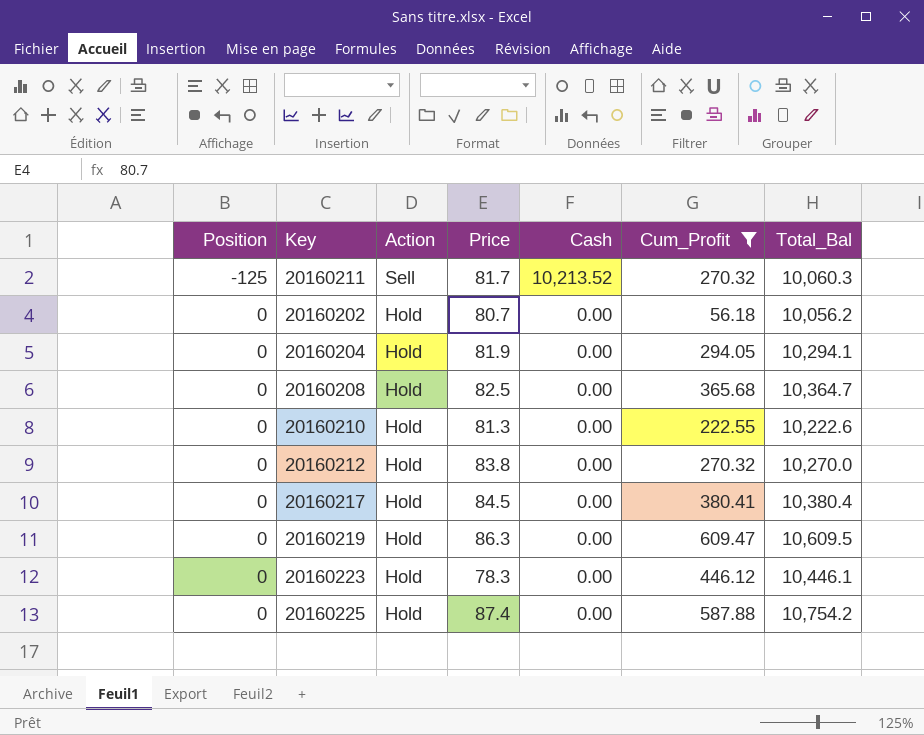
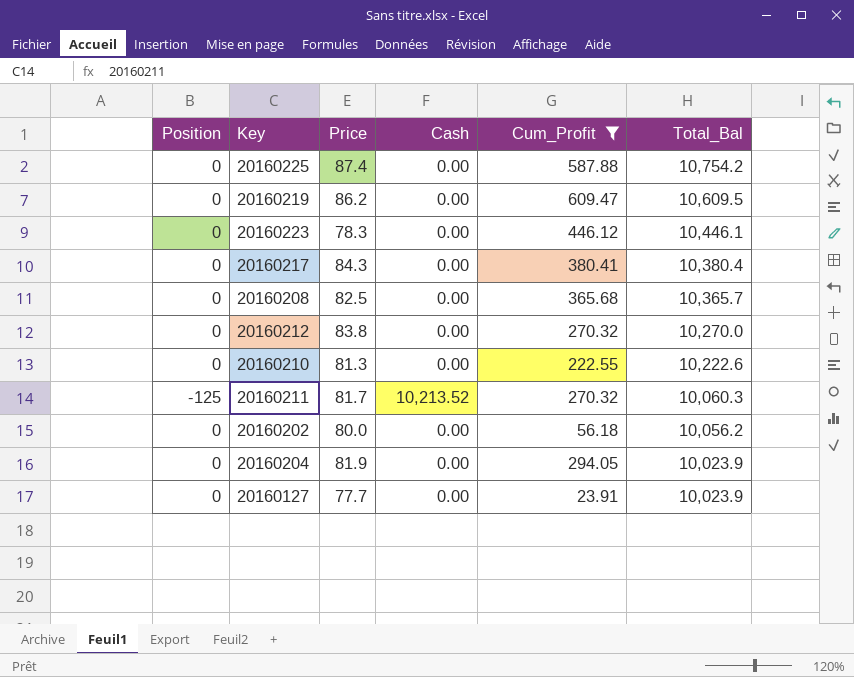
row order: Position ascending -> Total_Bal descending
column Action | position: 3 -> none
20160219 | Price: 86.3 -> 86.2
20160217 | Price: 84.5 -> 84.3
20160208 | Total_Bal: 10,364.7 -> 10,365.7
20160202 | Price: 80.7 -> 80.0
20160204 | Total_Bal: 10,294.1 -> 10,023.9
row 20160127: none -> 0 | 77.7 | 0.00 | 23.91 | 10,023.9

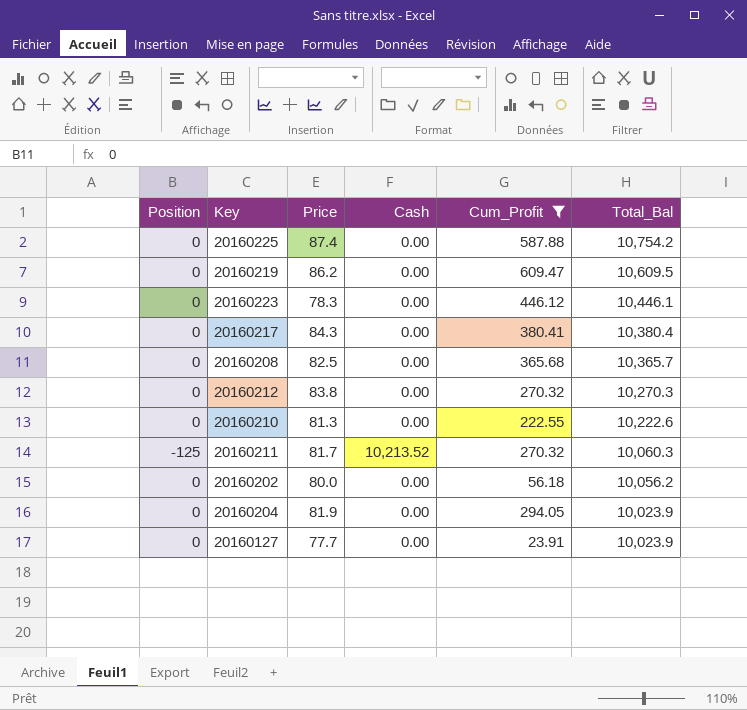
20160212 | Total_Bal: 10,270.0 -> 10,270.3

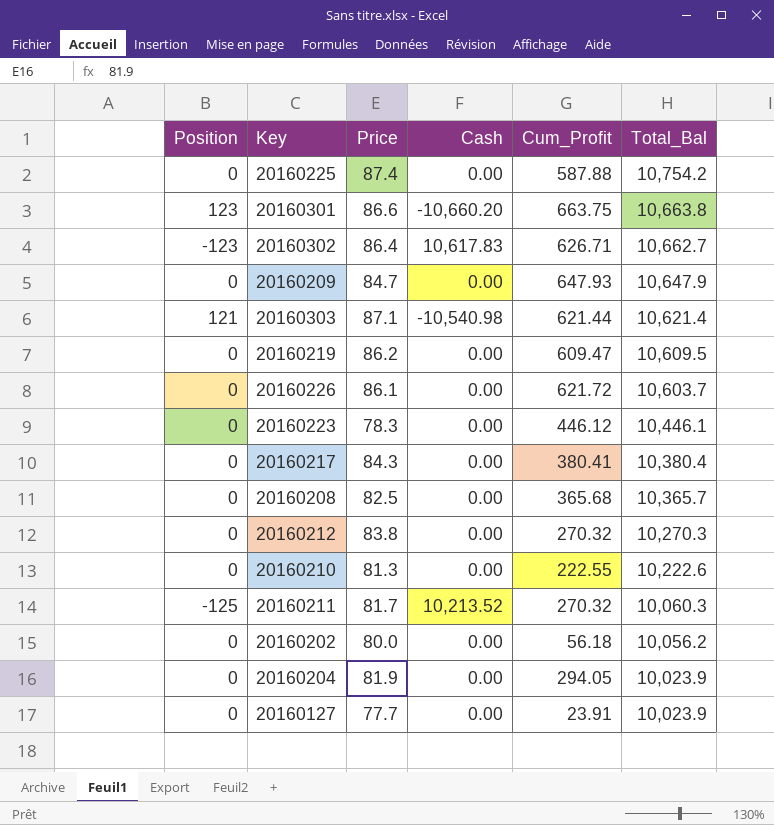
filter: Cum_Profit <= 609.47 -> none

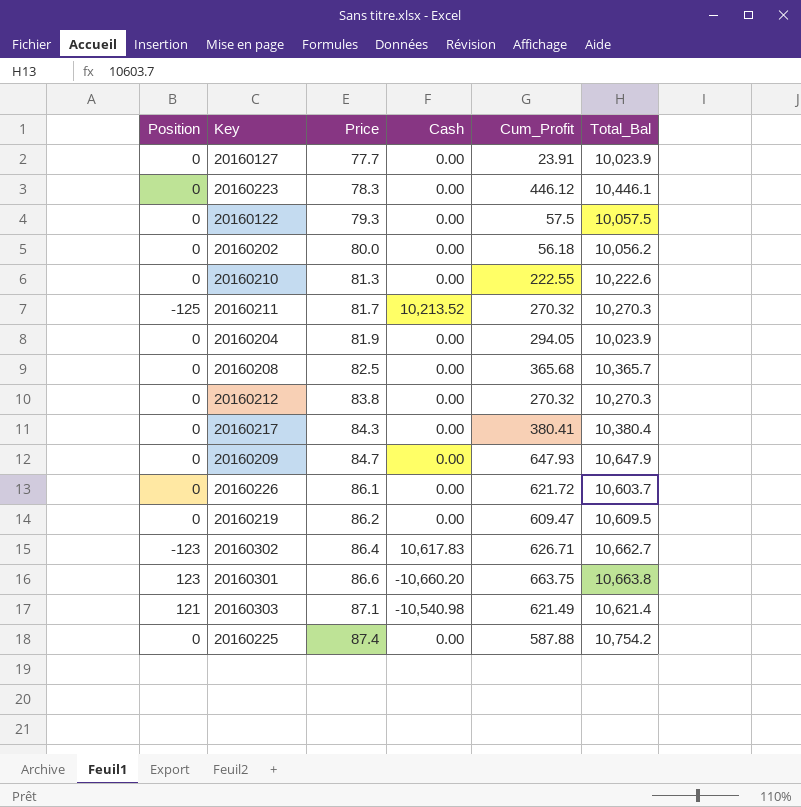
row order: Total_Bal descending -> Price ascending
row 20160122: none -> 0 | 79.3 | 0.00 | 57.5 | 10,057.5
20160211 | Total_Bal: 10,060.3 -> 10,270.3
20160303 | Cum_Profit: 621.44 -> 621.49

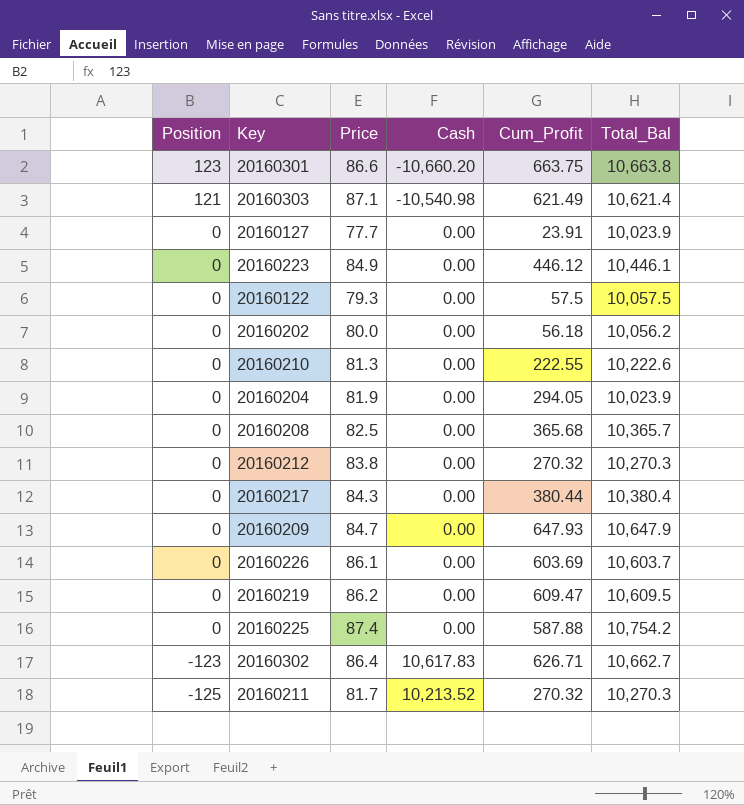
row order: Price ascending -> Position descending
20160223 | Price: 78.3 -> 84.9
20160217 | Cum_Profit: 380.41 -> 380.44
20160226 | Cum_Profit: 621.72 -> 603.69

